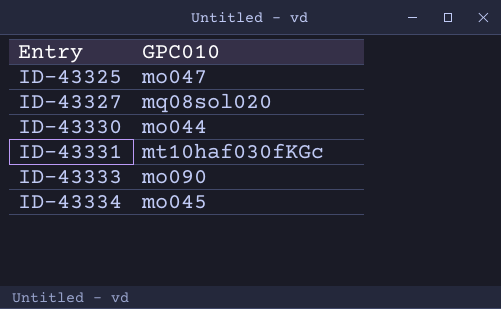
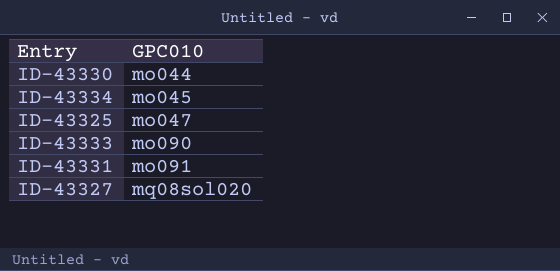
row order: Entry ascending -> GPC010 ascending
ID-43331 | GPC010: mt10haf030fKGc -> mo091

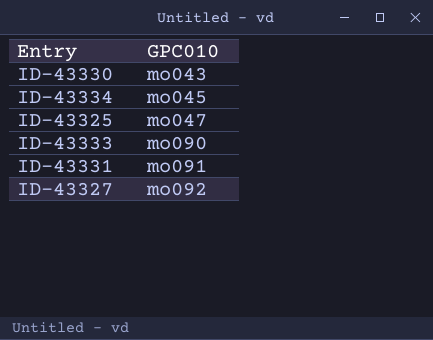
ID-43330 | GPC010: mo044 -> mo043
ID-43327 | GPC010: mq08sol020 -> mo092

